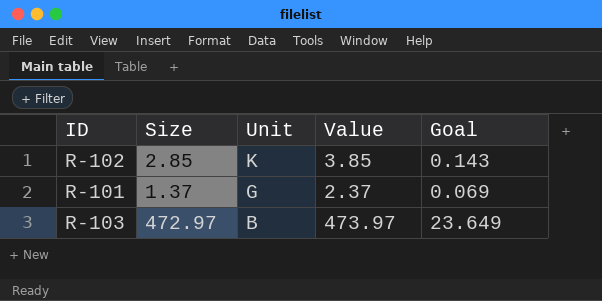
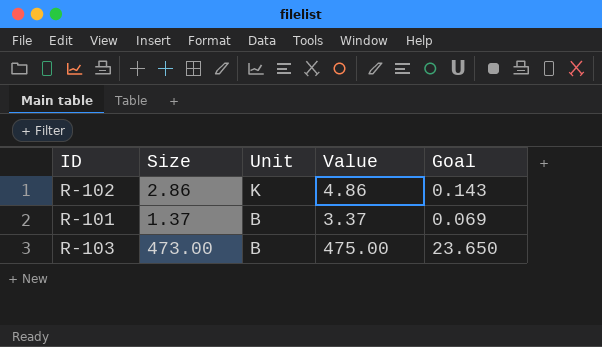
column Value | formula: [Size] + 1 -> [Size] + 2
R-102 | Size: 2.85 -> 2.86
R-101 | Unit: G -> B
R-103 | Size: 472.97 -> 473.00
R-103 | Goal: 23.649 -> 23.650

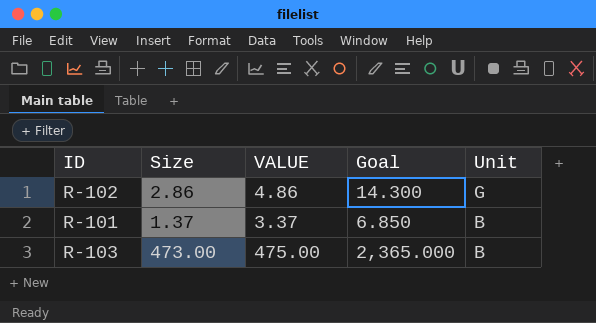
column name: Value -> VALUE
column Goal | formula: [Size] * 0.05 -> [Size] * 5
column Unit | position: 3 -> 5
R-102 | Unit: K -> G

